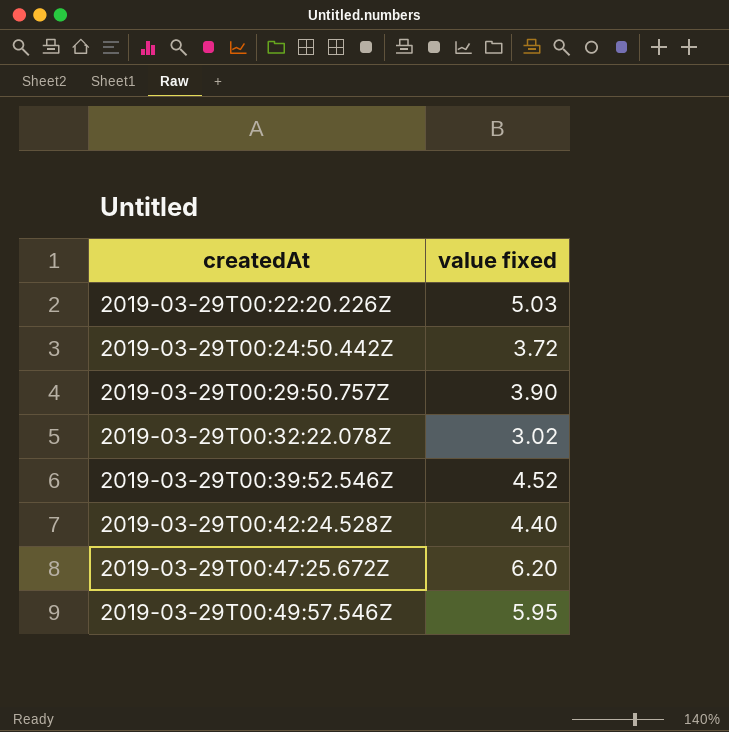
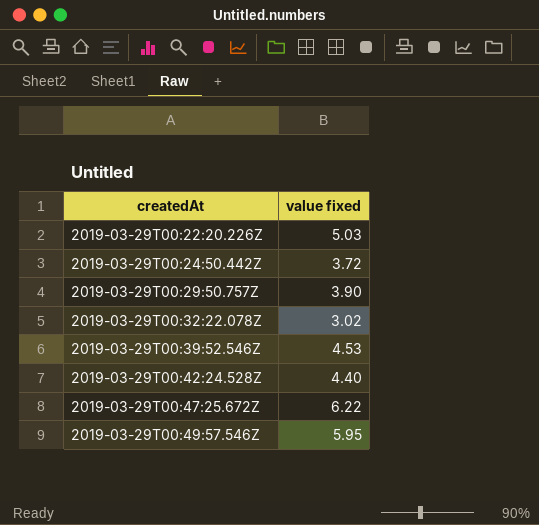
2019-03-29T00:39:52.546Z | value fixed: 4.52 -> 4.53
2019-03-29T00:47:25.672Z | value fixed: 6.20 -> 6.22

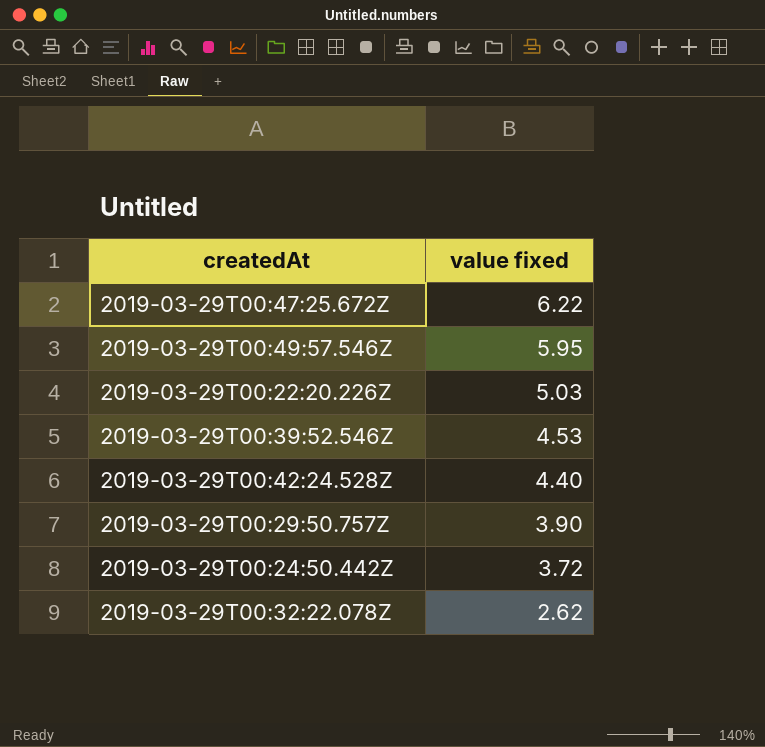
row order: createdAt ascending -> value fixed descending
2019-03-29T00:32:22.078Z | value fixed: 3.02 -> 2.62

